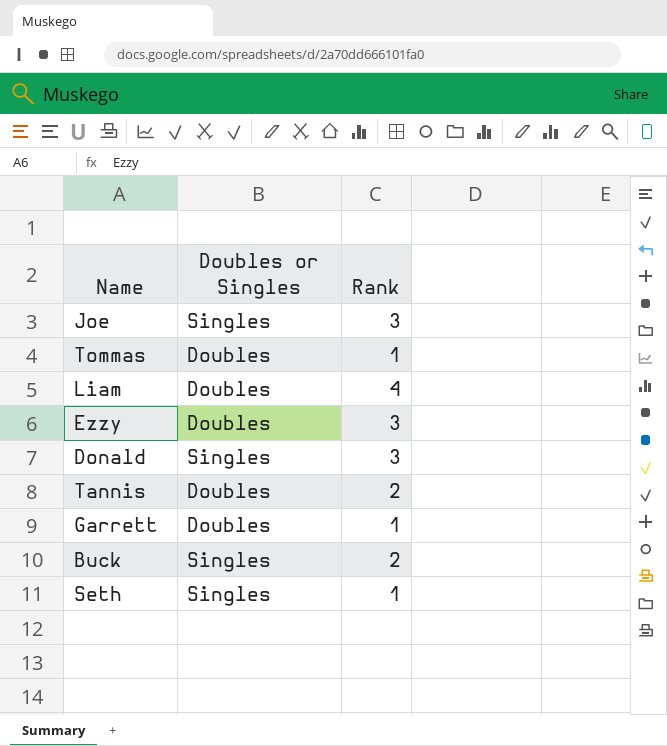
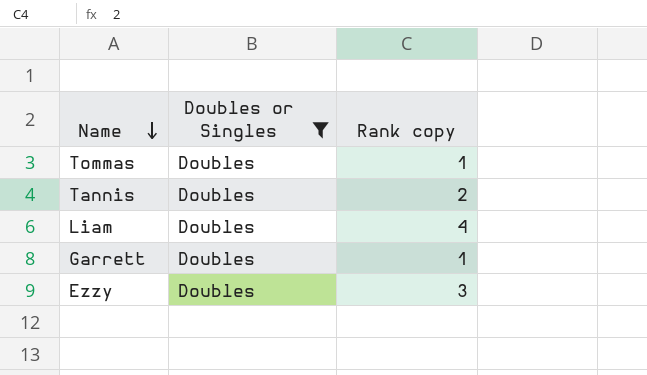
filter: none -> Doubles or Singles = Doubles
row order: none -> Name descending
column name: Rank -> Rank copy

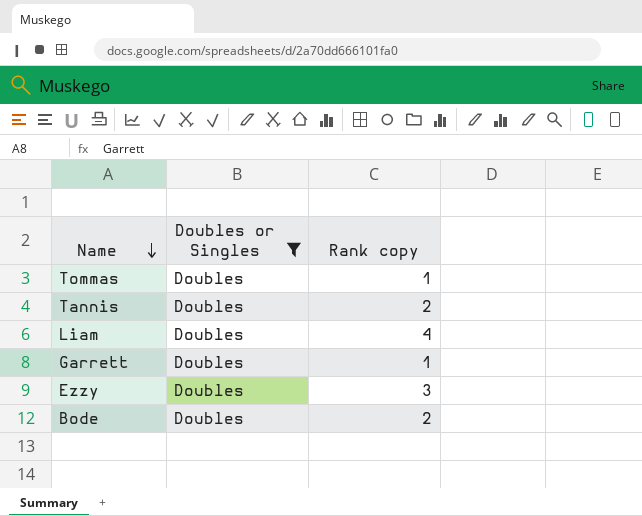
row Bode: none -> Doubles | 2

